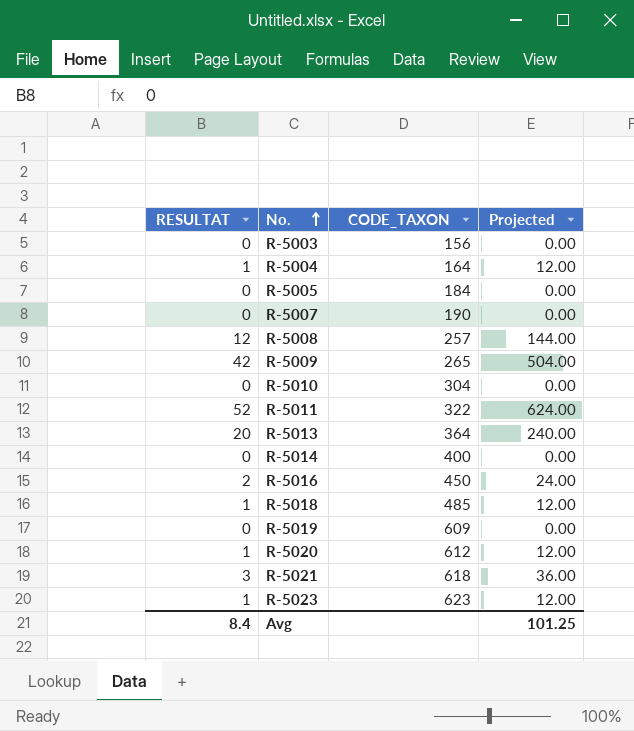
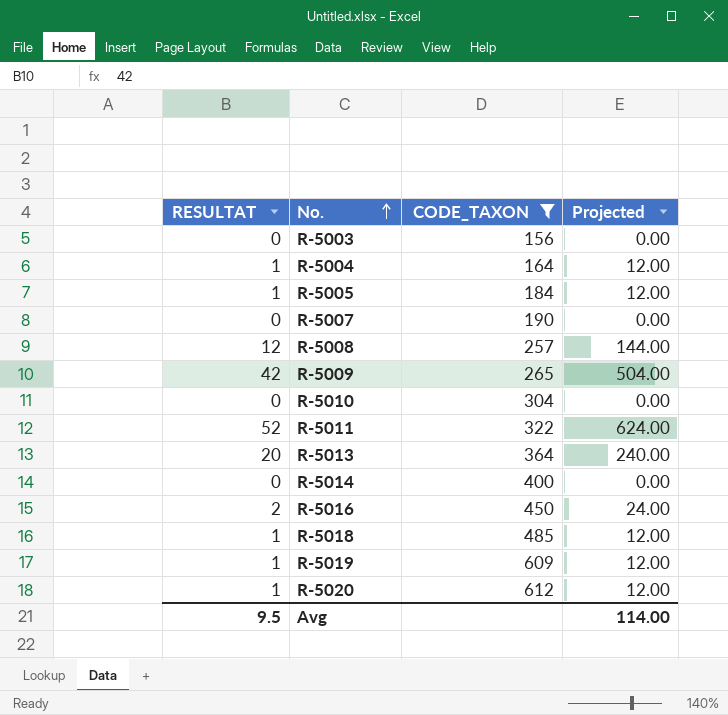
filter: none -> CODE_TAXON <= 612
R-5005 | RESULTAT: 0 -> 1
R-5005 | Projected: 0.00 -> 12.00
R-5019 | RESULTAT: 0 -> 1
R-5019 | Projected: 0.00 -> 12.00
Avg | RESULTAT: 8.4 -> 9.5
Avg | Projected: 101.25 -> 114.00

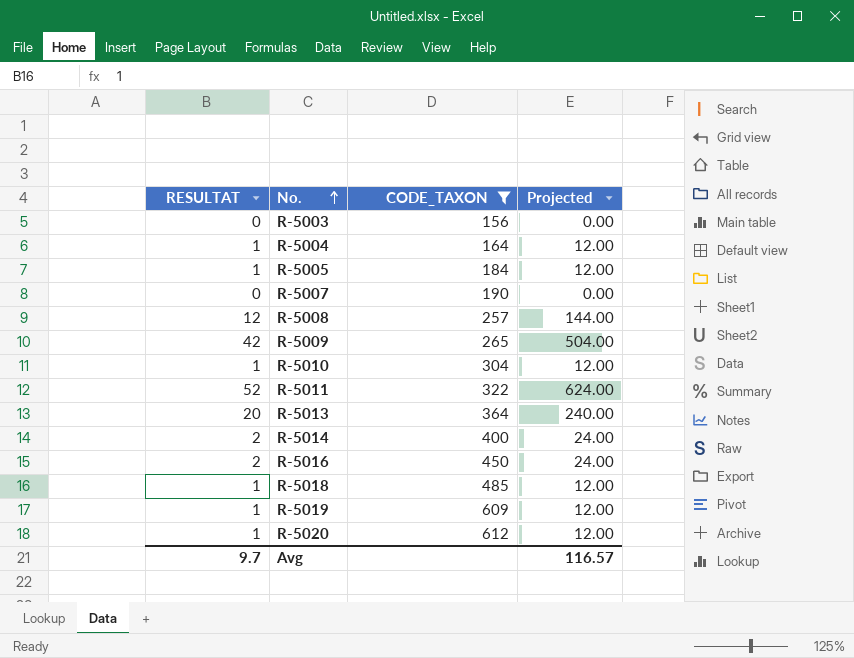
R-5010 | RESULTAT: 0 -> 1
R-5010 | Projected: 0.00 -> 12.00
R-5014 | RESULTAT: 0 -> 2
R-5014 | Projected: 0.00 -> 24.00
Avg | RESULTAT: 9.5 -> 9.7
Avg | Projected: 114.00 -> 116.57

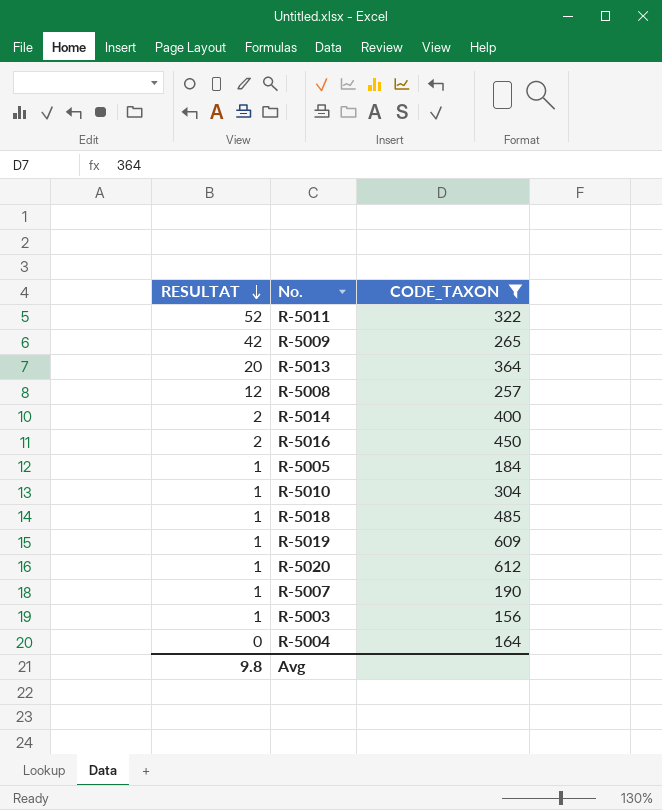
row order: No. ascending -> RESULTAT descending
column Projected | formula: [RESULTAT] * 12 -> none
R-5007 | RESULTAT: 0 -> 1
R-5003 | RESULTAT: 0 -> 1
R-5004 | RESULTAT: 1 -> 0
Avg | RESULTAT: 9.7 -> 9.8

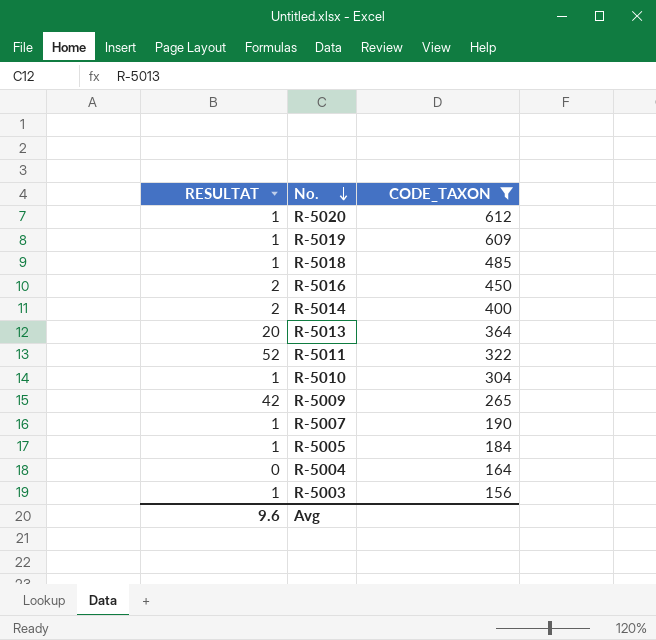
row order: RESULTAT descending -> No. descending
row R-5008: 12 | 257 -> none
Avg | RESULTAT: 9.8 -> 9.6

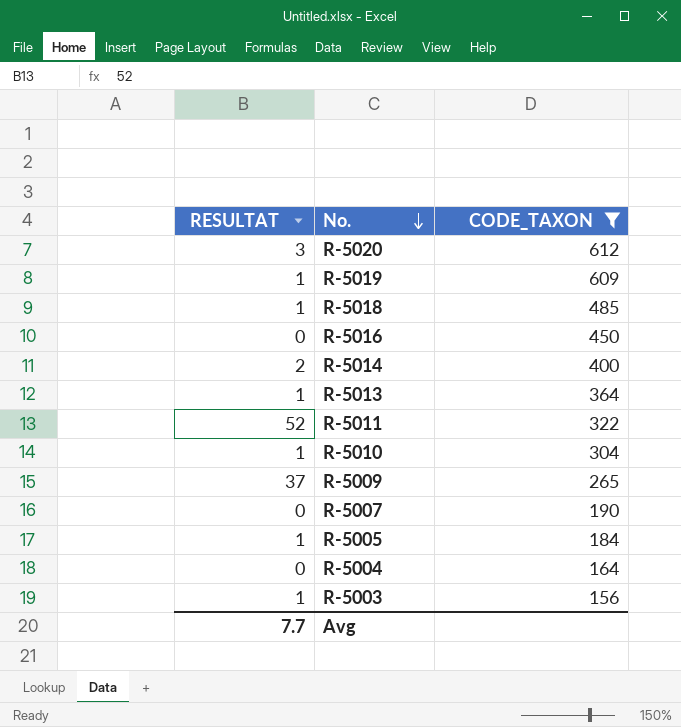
R-5020 | RESULTAT: 1 -> 3
R-5016 | RESULTAT: 2 -> 0
R-5013 | RESULTAT: 20 -> 1
R-5009 | RESULTAT: 42 -> 37
R-5007 | RESULTAT: 1 -> 0
Avg | RESULTAT: 9.6 -> 7.7

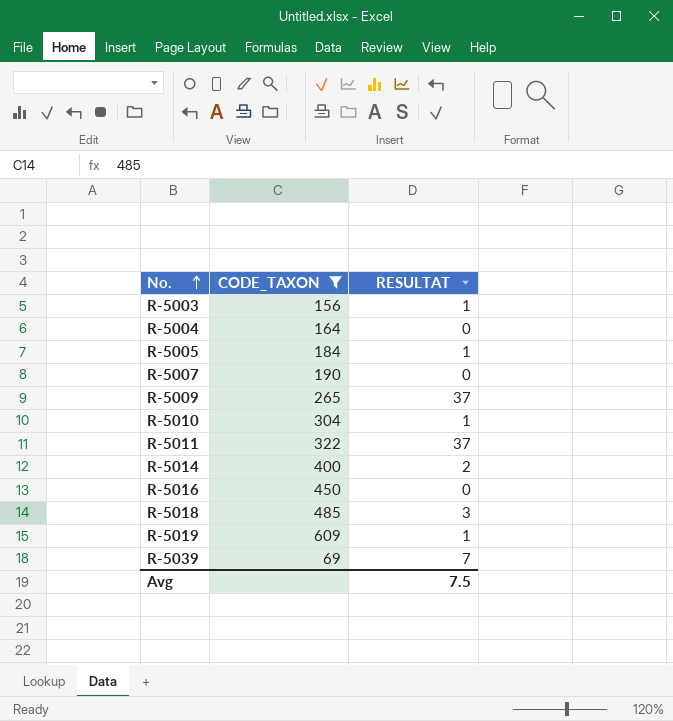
row order: No. descending -> No. ascending
column RESULTAT | position: 1 -> 3
row R-5020: 3 | 612 -> none
row R-5013: 1 | 364 -> none
R-5011 | RESULTAT: 52 -> 37
R-5018 | RESULTAT: 1 -> 3
row R-5039: none -> 69 | 7
Avg | RESULTAT: 7.7 -> 7.5

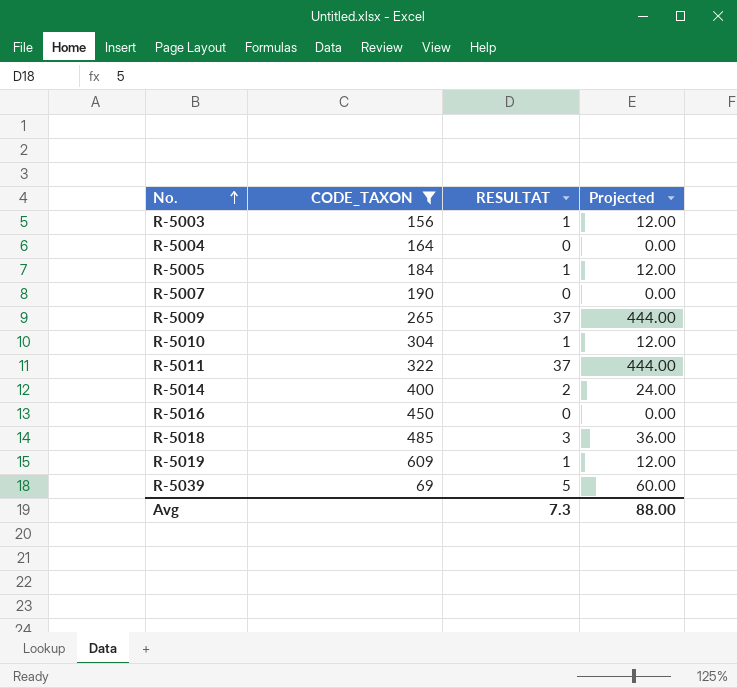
column Projected | formula: none -> [RESULTAT] * 12
R-5039 | RESULTAT: 7 -> 5
Avg | RESULTAT: 7.5 -> 7.3

